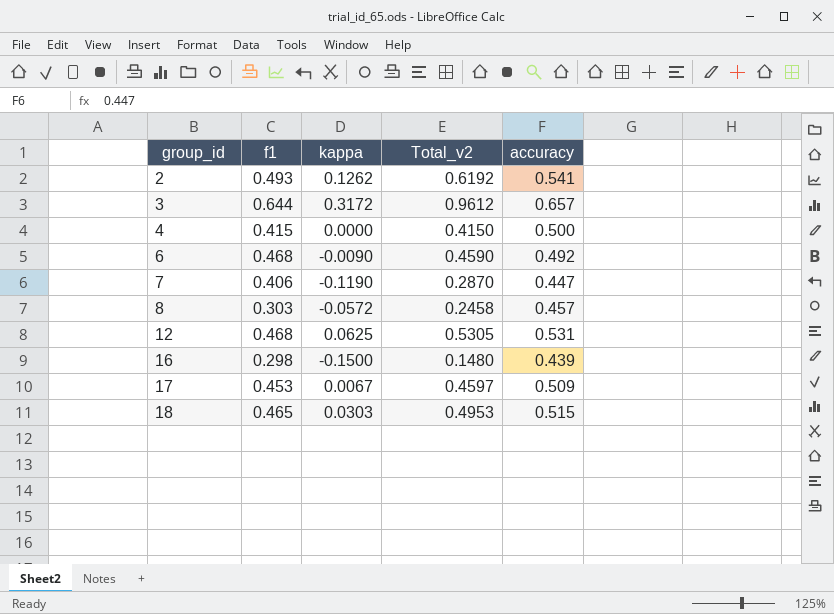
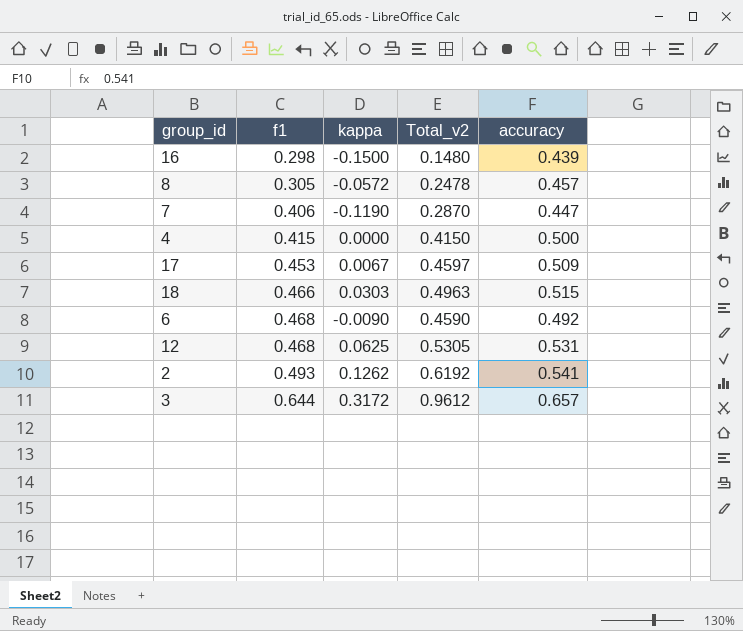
row order: group_id ascending -> f1 ascending
8 | f1: 0.303 -> 0.305
8 | Total_v2: 0.2458 -> 0.2478
18 | f1: 0.465 -> 0.466
18 | Total_v2: 0.4953 -> 0.4963

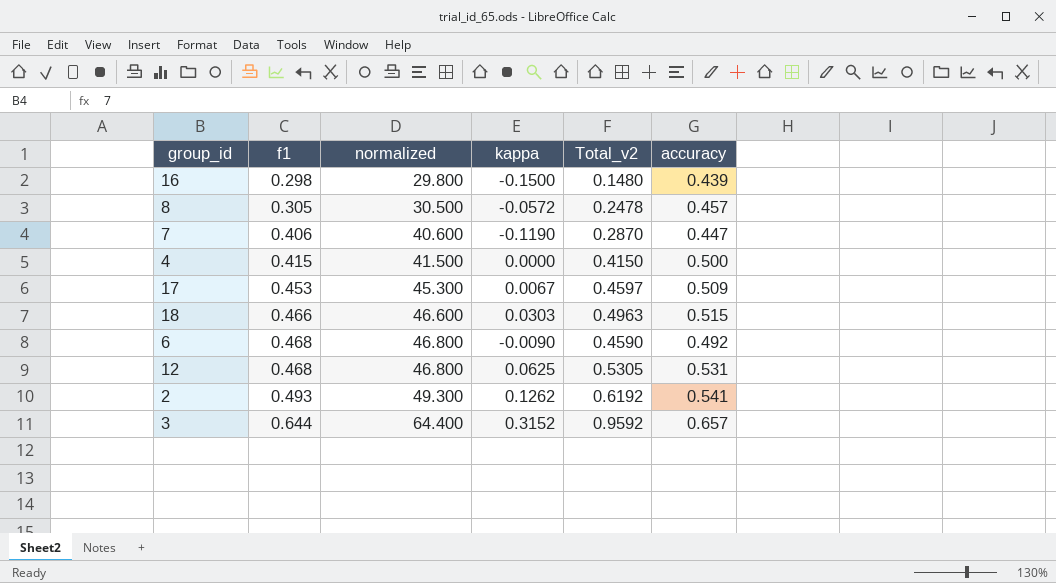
column normalized | formula: none -> [f1] * 100
3 | kappa: 0.3172 -> 0.3152
3 | Total_v2: 0.9612 -> 0.9592

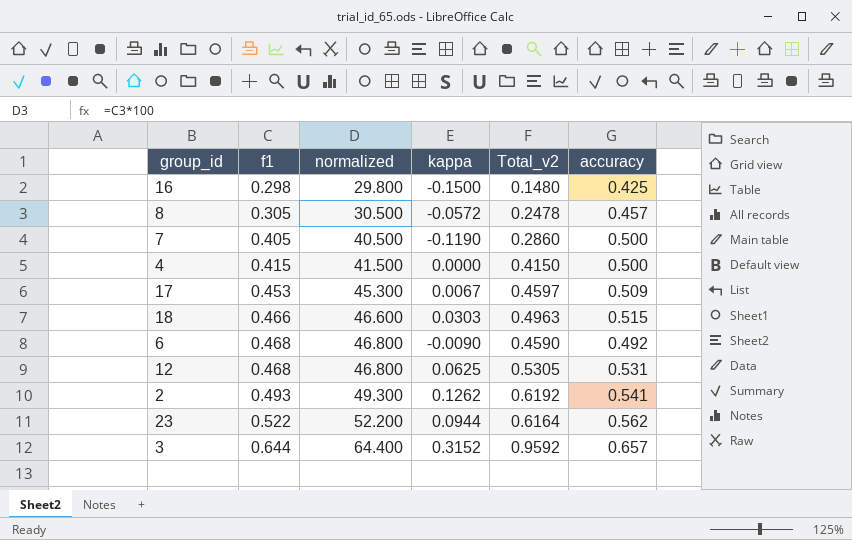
16 | accuracy: 0.439 -> 0.425
7 | f1: 0.406 -> 0.405
7 | normalized: 40.600 -> 40.500
7 | Total_v2: 0.2870 -> 0.2860
7 | accuracy: 0.447 -> 0.500
row 23: none -> 0.522 | 52.200 | 0.0944 | 0.6164 | 0.562

